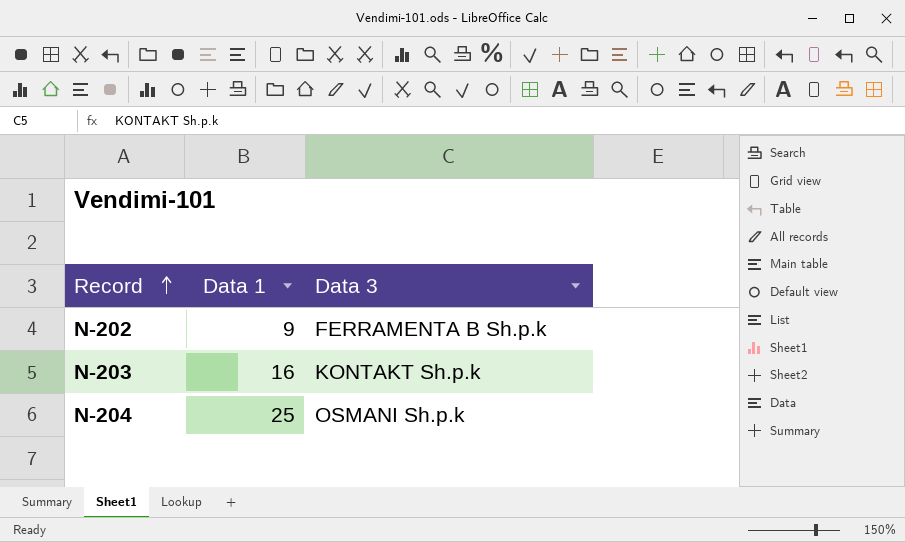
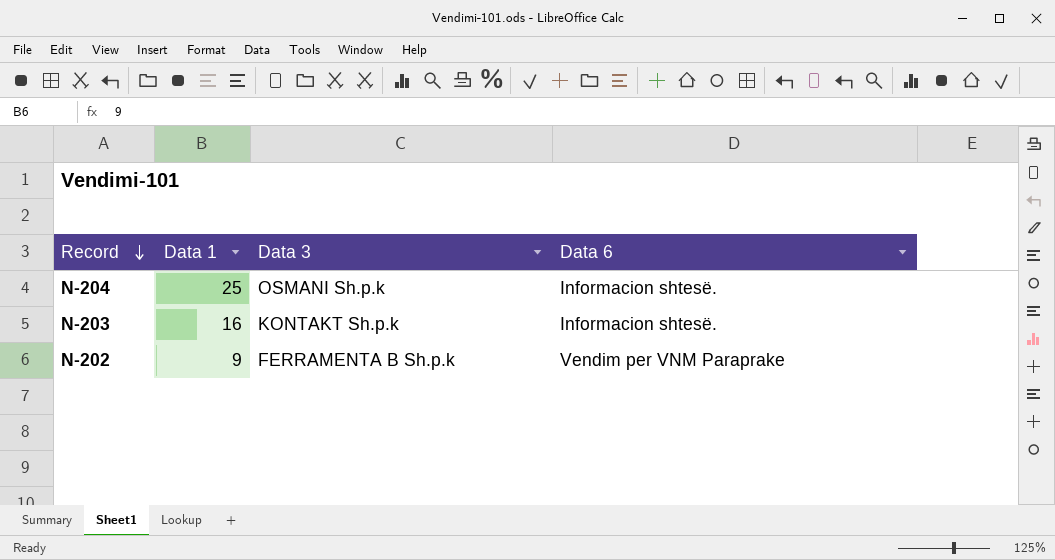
row order: Record ascending -> Record descending
column Data 6 | position: none -> 4

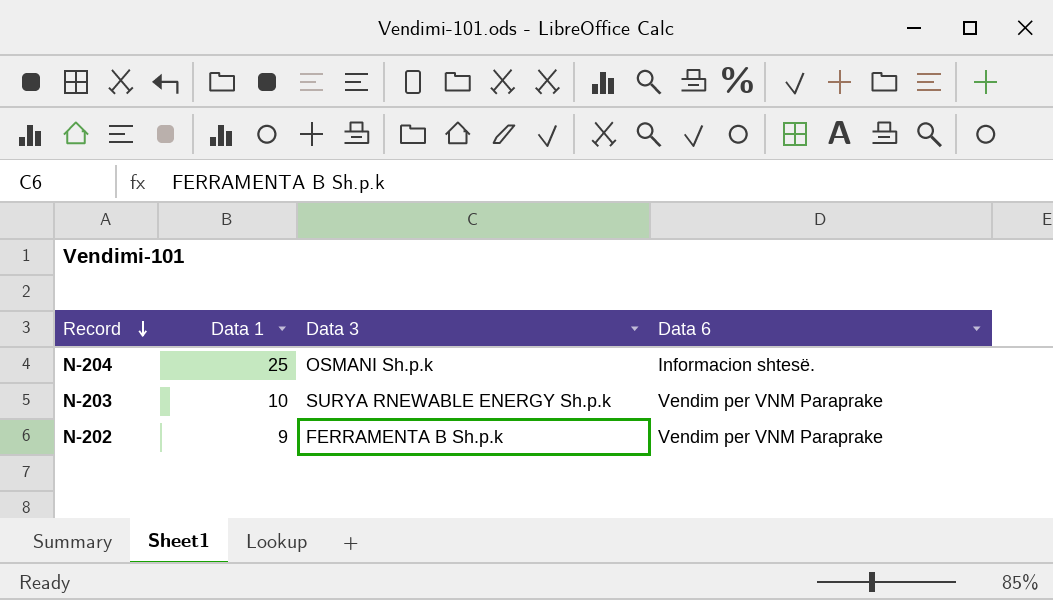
N-203 | Data 1: 16 -> 10
N-203 | Data 3: KONTAKT Sh.p.k -> SURYA RNEWABLE ENERGY Sh.p.k
N-203 | Data 6: Informacion shtesë. -> Vendim per VNM Paraprake

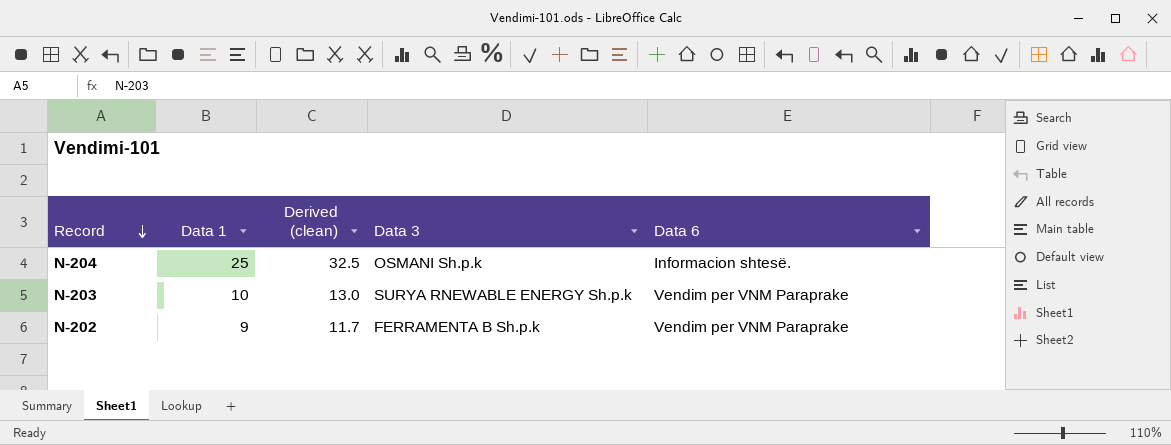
column Derived (clean) | formula: none -> [Data 1] * 1.3

